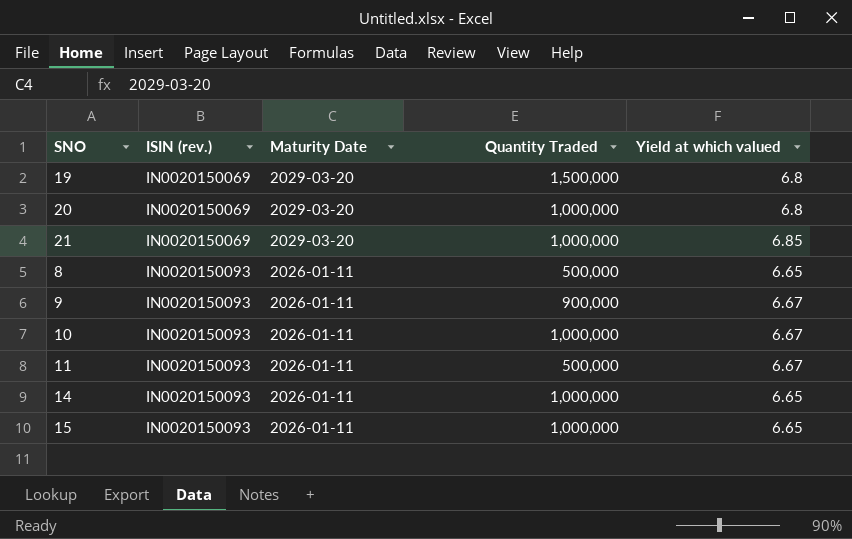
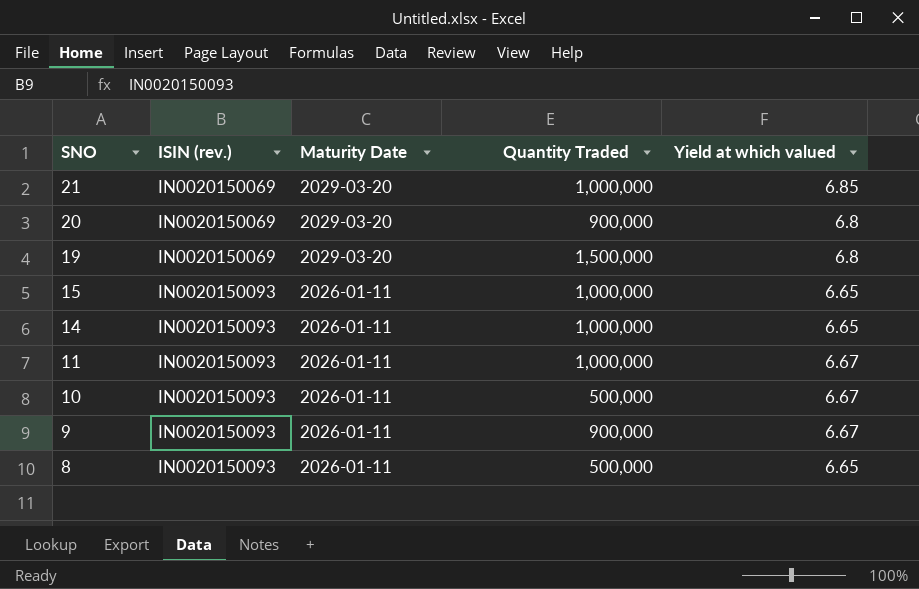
row order: ISIN (rev.) ascending -> SNO descending
20 | Quantity Traded: 1,000,000 -> 900,000
11 | Quantity Traded: 500,000 -> 1,000,000
10 | Quantity Traded: 1,000,000 -> 500,000

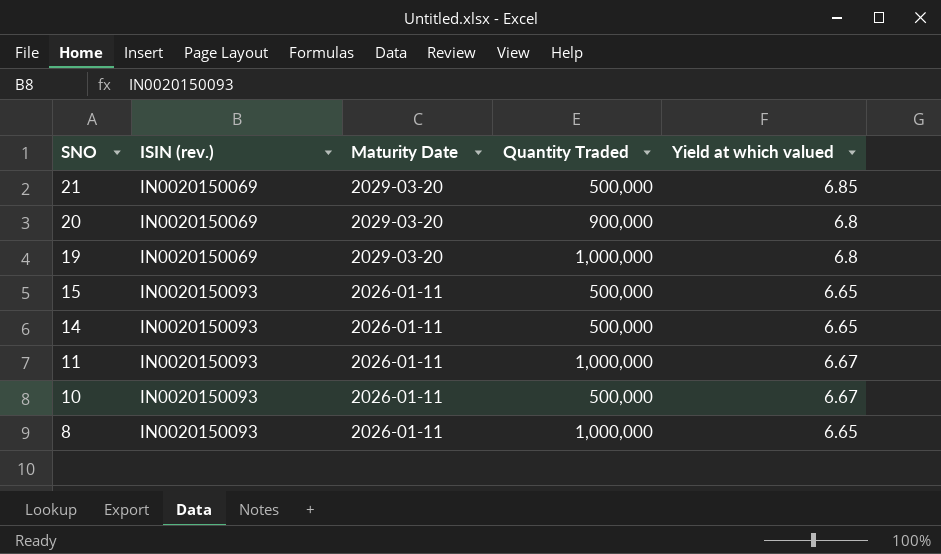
row 9: IN0020150093 | 2026-01-11 | 900,000 | 6.67 -> none
21 | Quantity Traded: 1,000,000 -> 500,000
19 | Quantity Traded: 1,500,000 -> 1,000,000
15 | Quantity Traded: 1,000,000 -> 500,000
14 | Quantity Traded: 1,000,000 -> 500,000
8 | Quantity Traded: 500,000 -> 1,000,000

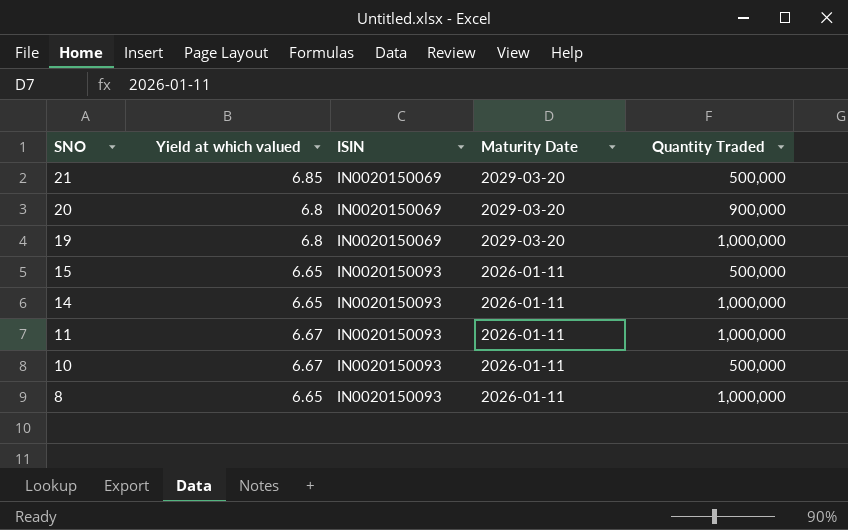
column Yield at which valued | position: 5 -> 2
column name: ISIN (rev.) -> ISIN
14 | Quantity Traded: 500,000 -> 1,000,000

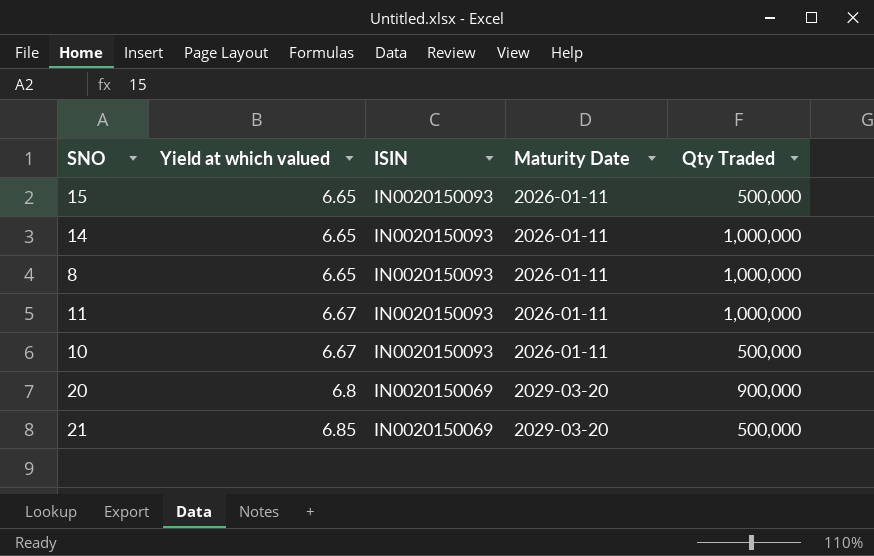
row order: SNO descending -> Yield at which valued ascending
column name: Quantity Traded -> Qty Traded
row 19: 6.8 | IN0020150069 | 2029-03-20 | 1,000,000 -> none

